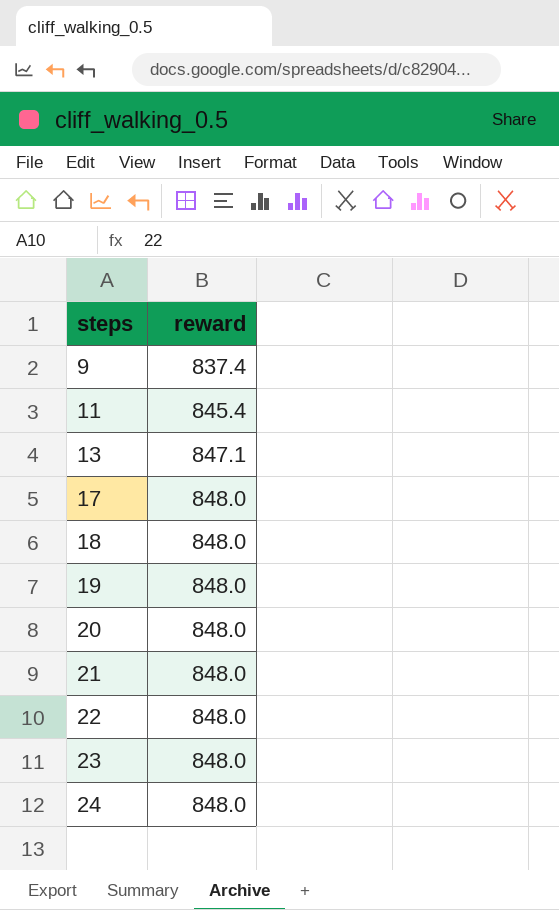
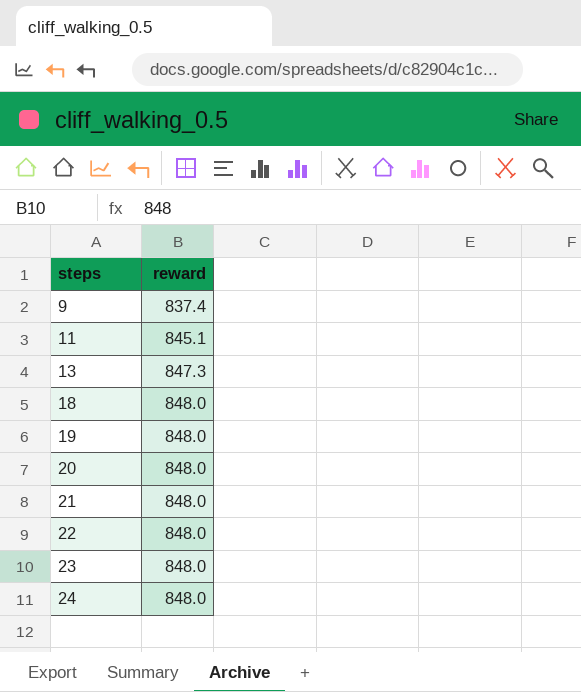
row 17: 848.0 -> none
11 | reward: 845.4 -> 845.1
13 | reward: 847.1 -> 847.3

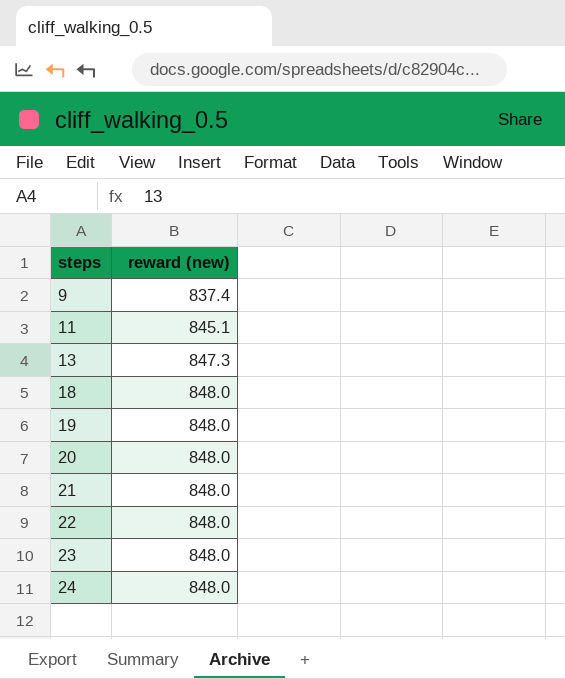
column name: reward -> reward (new)

